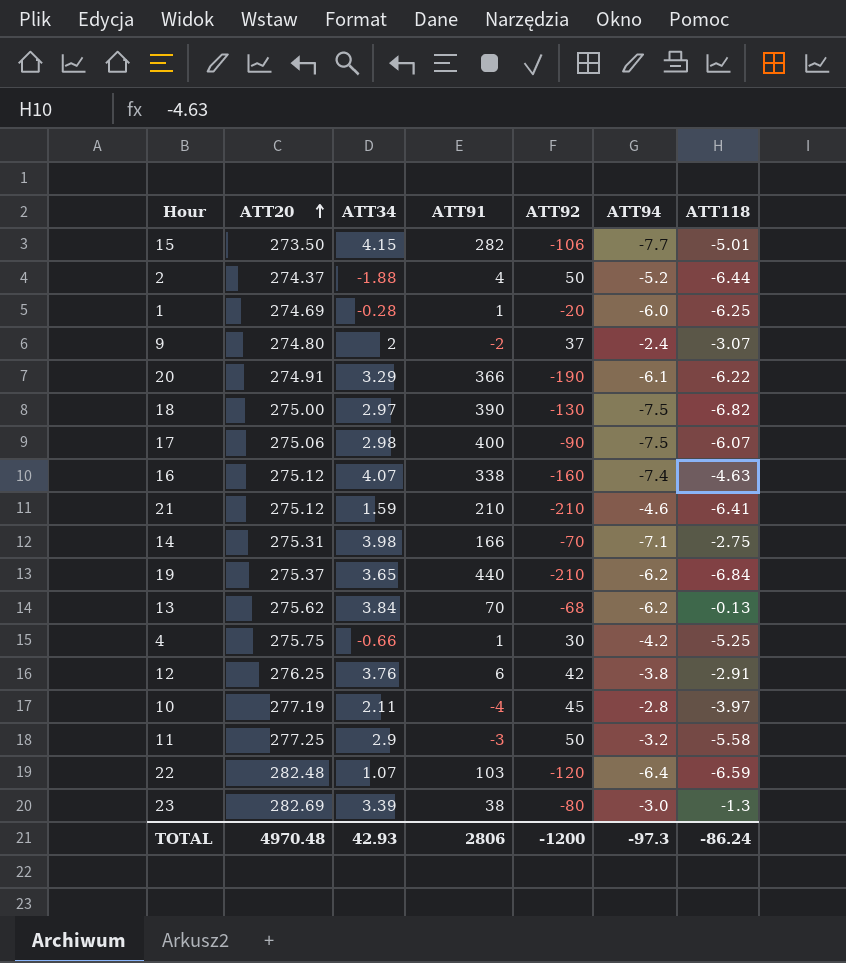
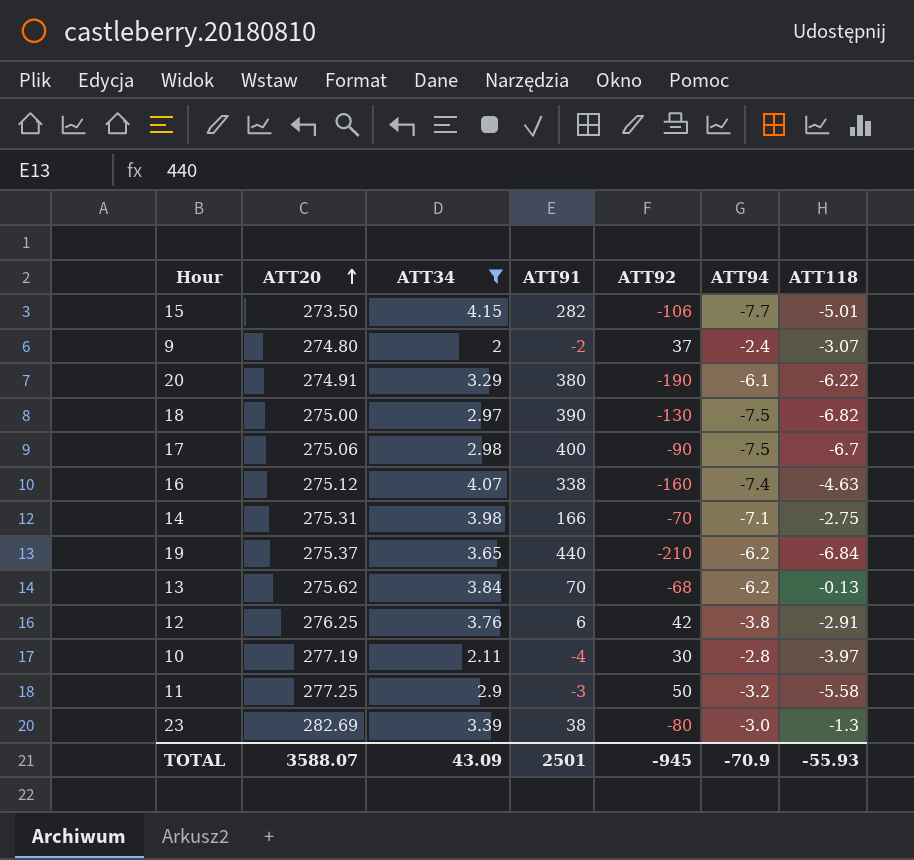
filter: none -> ATT34 >= 2
20 | ATT91: 366 -> 380
17 | ATT118: -6.07 -> -6.7
10 | ATT92: 45 -> 30
TOTAL | ATT20: 4970.48 -> 3588.07
TOTAL | ATT34: 42.93 -> 43.09
TOTAL | ATT91: 2806 -> 2501
TOTAL | ATT92: -1200 -> -945
TOTAL | ATT94: -97.3 -> -70.9
TOTAL | ATT118: -86.24 -> -55.93

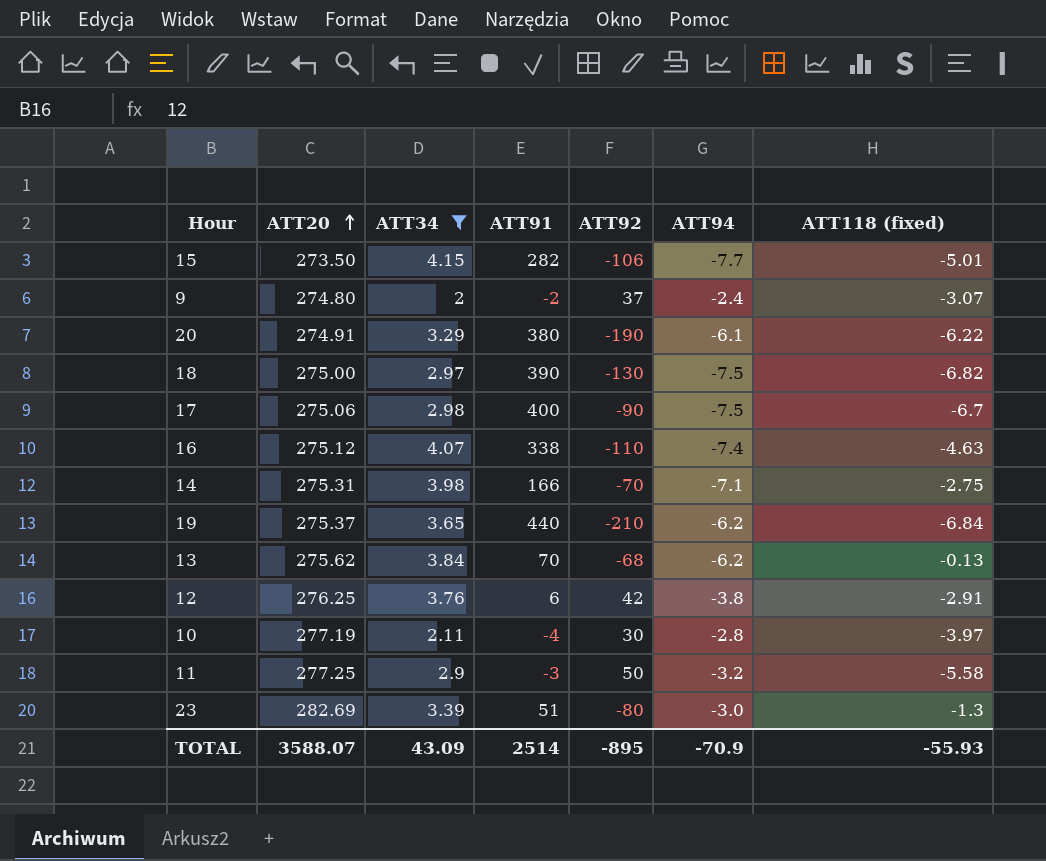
column name: ATT118 -> ATT118 (fixed)
16 | ATT92: -160 -> -110
23 | ATT91: 38 -> 51
TOTAL | ATT91: 2501 -> 2514
TOTAL | ATT92: -945 -> -895

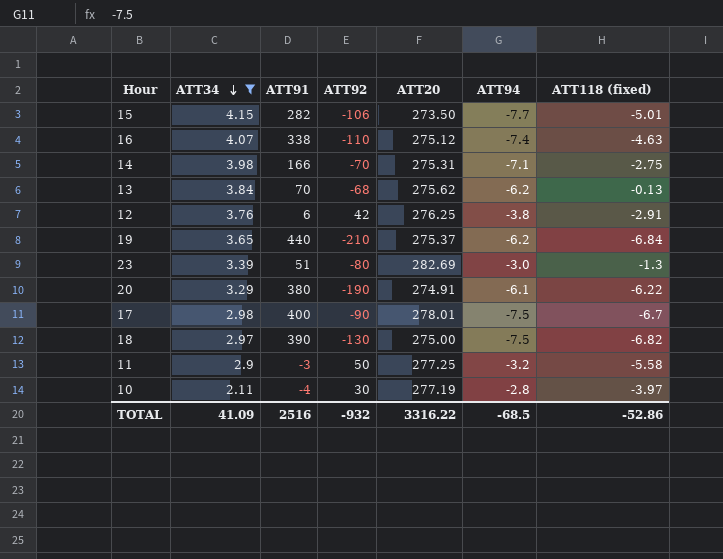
row order: ATT20 ascending -> ATT34 descending
column ATT20 | position: 2 -> 5
row 9: 274.80 | 2 | -2 | 37 | -2.4 | -3.07 -> none
17 | ATT20: 275.06 -> 278.01
TOTAL | ATT34: 43.09 -> 41.09
TOTAL | ATT91: 2514 -> 2516
TOTAL | ATT92: -895 -> -932
TOTAL | ATT20: 3588.07 -> 3316.22
TOTAL | ATT94: -70.9 -> -68.5
TOTAL | ATT118 (fixed): -55.93 -> -52.86

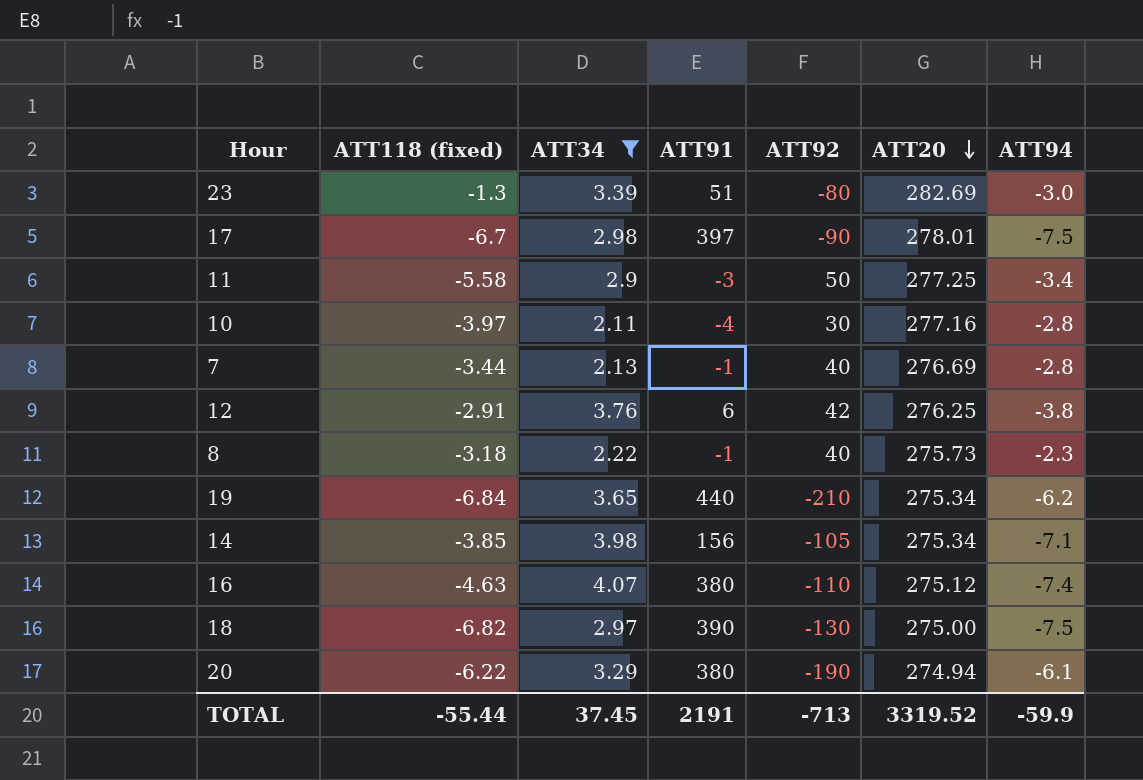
row order: ATT34 descending -> ATT20 descending
column ATT118 (fixed) | position: 7 -> 2
row 15: 4.15 | 282 | -106 | 273.50 | -7.7 | -5.01 -> none
row 13: 3.84 | 70 | -68 | 275.62 | -6.2 | -0.13 -> none
17 | ATT91: 400 -> 397
11 | ATT94: -3.2 -> -3.4
10 | ATT20: 277.19 -> 277.16
row 7: none -> -3.44 | 2.13 | -1 | 40 | 276.69 | -2.8
row 8: none -> -3.18 | 2.22 | -1 | 40 | 275.73 | -2.3
19 | ATT20: 275.37 -> 275.34
14 | ATT118 (fixed): -2.75 -> -3.85
14 | ATT91: 166 -> 156
14 | ATT92: -70 -> -105
14 | ATT20: 275.31 -> 275.34
16 | ATT91: 338 -> 380
20 | ATT20: 274.91 -> 274.94
TOTAL | ATT118 (fixed): -52.86 -> -55.44
TOTAL | ATT34: 41.09 -> 37.45
TOTAL | ATT91: 2516 -> 2191
TOTAL | ATT92: -932 -> -713
TOTAL | ATT20: 3316.22 -> 3319.52
TOTAL | ATT94: -68.5 -> -59.9

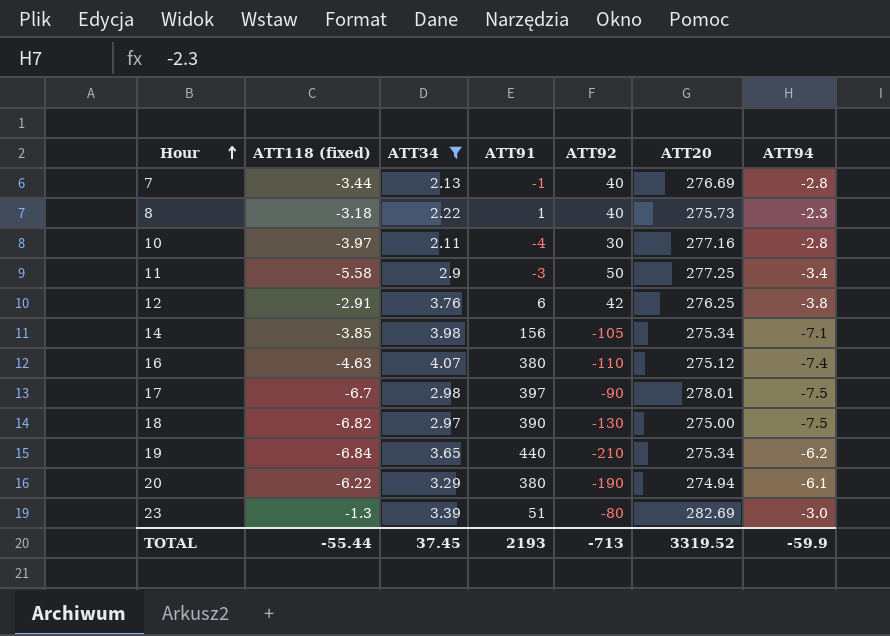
row order: ATT20 descending -> Hour ascending
8 | ATT91: -1 -> 1
TOTAL | ATT91: 2191 -> 2193

